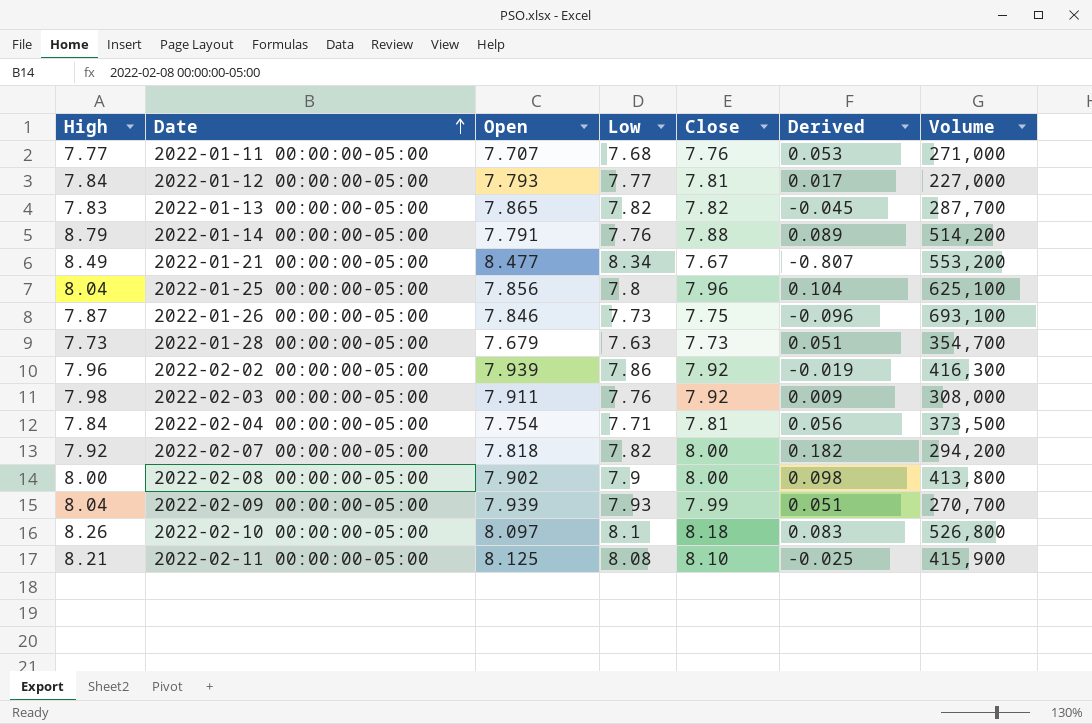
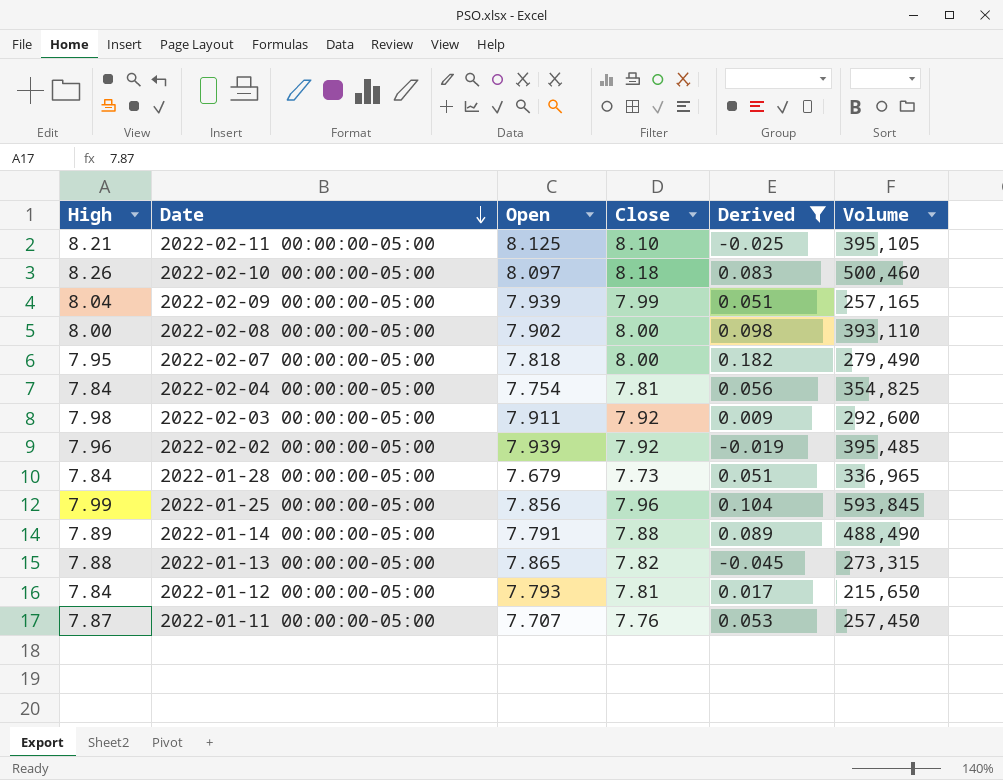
filter: none -> Derived >= -0.045
row order: Date ascending -> Date descending
column Low | position: 4 -> none
2022-02-11 00:00:00-05:00 | Volume: 415,900 -> 395,105
2022-02-10 00:00:00-05:00 | Volume: 526,800 -> 500,460
2022-02-09 00:00:00-05:00 | Volume: 270,700 -> 257,165
2022-02-08 00:00:00-05:00 | Volume: 413,800 -> 393,110
2022-02-07 00:00:00-05:00 | High: 7.92 -> 7.95
2022-02-07 00:00:00-05:00 | Volume: 294,200 -> 279,490
2022-02-04 00:00:00-05:00 | Volume: 373,500 -> 354,825
2022-02-03 00:00:00-05:00 | Volume: 308,000 -> 292,600
2022-02-02 00:00:00-05:00 | Volume: 416,300 -> 395,485
2022-01-28 00:00:00-05:00 | High: 7.73 -> 7.84
2022-01-28 00:00:00-05:00 | Volume: 354,700 -> 336,965
2022-01-25 00:00:00-05:00 | High: 8.04 -> 7.99
2022-01-25 00:00:00-05:00 | Volume: 625,100 -> 593,845
2022-01-14 00:00:00-05:00 | High: 8.79 -> 7.89
2022-01-14 00:00:00-05:00 | Volume: 514,200 -> 488,490
2022-01-13 00:00:00-05:00 | High: 7.83 -> 7.88
2022-01-13 00:00:00-05:00 | Volume: 287,700 -> 273,315
2022-01-12 00:00:00-05:00 | Volume: 227,000 -> 215,650
2022-01-11 00:00:00-05:00 | High: 7.77 -> 7.87
2022-01-11 00:00:00-05:00 | Volume: 271,000 -> 257,450

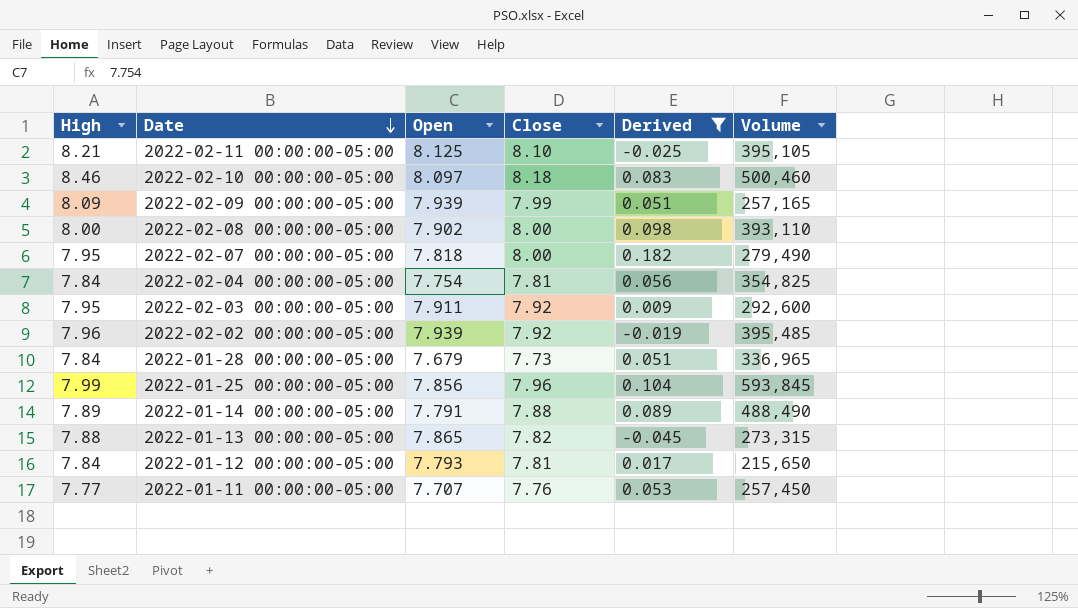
2022-02-10 00:00:00-05:00 | High: 8.26 -> 8.46
2022-02-09 00:00:00-05:00 | High: 8.04 -> 8.09
2022-02-03 00:00:00-05:00 | High: 7.98 -> 7.95
2022-01-11 00:00:00-05:00 | High: 7.87 -> 7.77

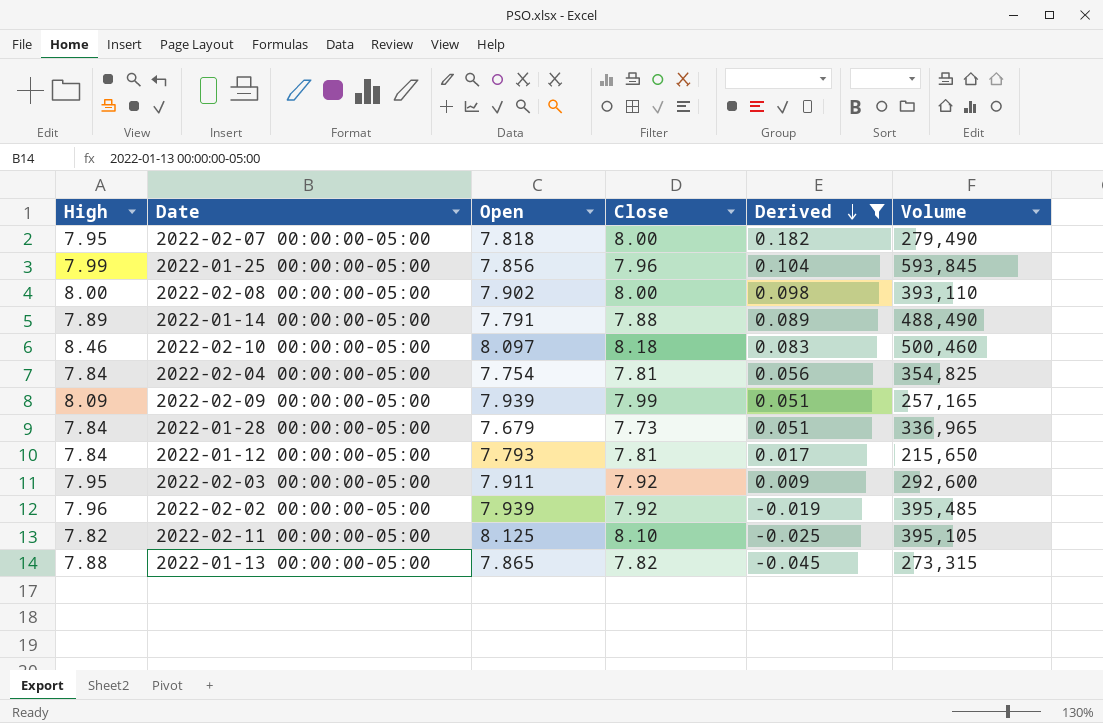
row order: Date descending -> Derived descending
row 2022-01-11 00:00:00-05:00: 7.77 | 7.707 | 7.76 | 0.053 | 257,450 -> none
2022-02-11 00:00:00-05:00 | High: 8.21 -> 7.82

